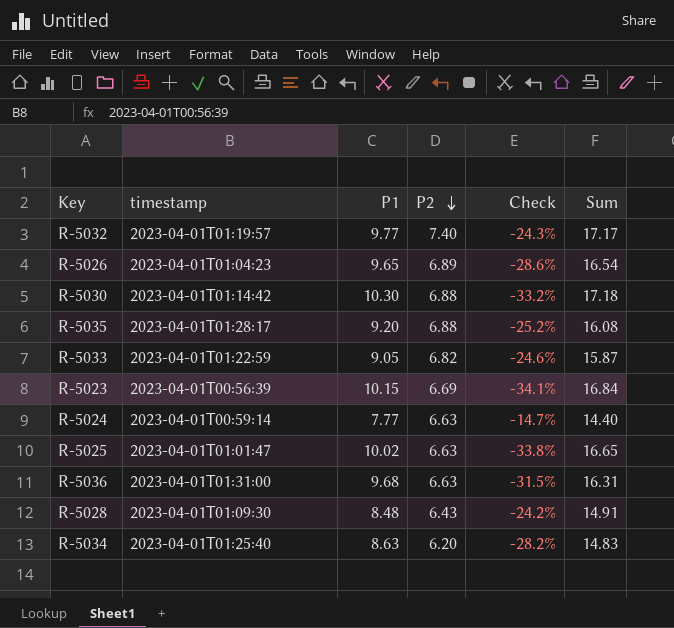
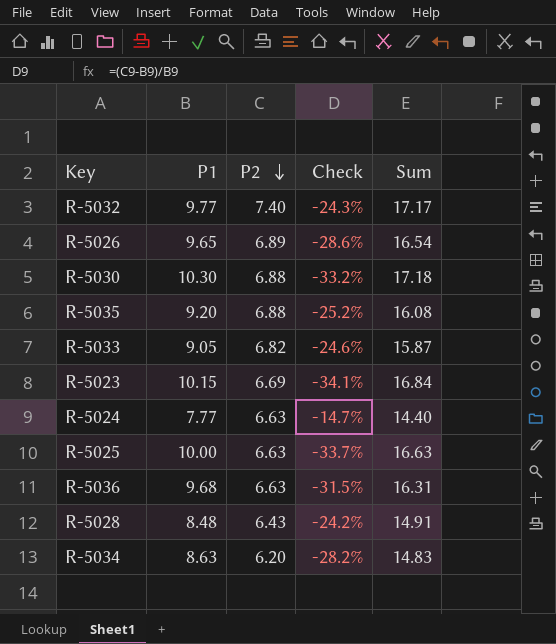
column timestamp | position: 2 -> none
R-5025 | P1: 10.02 -> 10.00
R-5025 | Check: -33.8% -> -33.7%
R-5025 | Sum: 16.65 -> 16.63

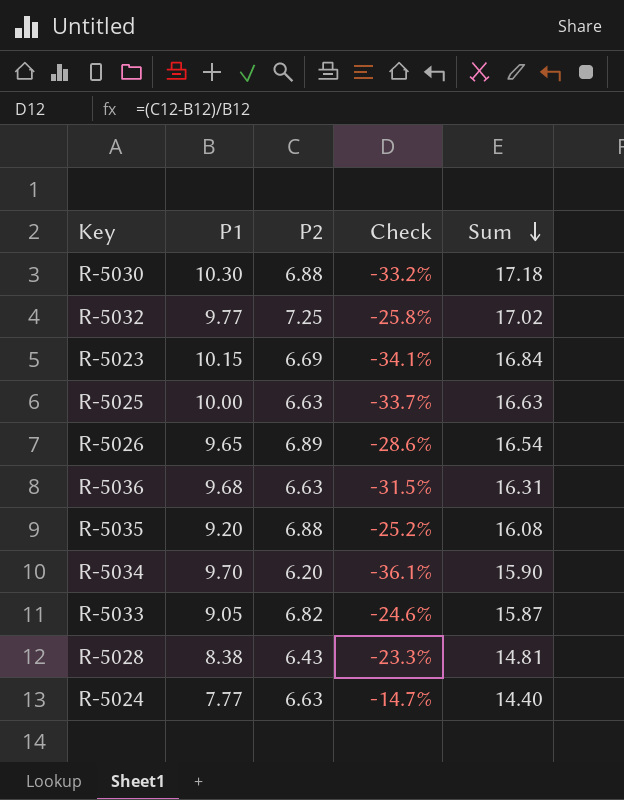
row order: P2 descending -> Sum descending
R-5032 | P2: 7.40 -> 7.25
R-5032 | Check: -24.3% -> -25.8%
R-5032 | Sum: 17.17 -> 17.02
R-5034 | P1: 8.63 -> 9.70
R-5034 | Check: -28.2% -> -36.1%
R-5034 | Sum: 14.83 -> 15.90
R-5028 | P1: 8.48 -> 8.38
R-5028 | Check: -24.2% -> -23.3%
R-5028 | Sum: 14.91 -> 14.81

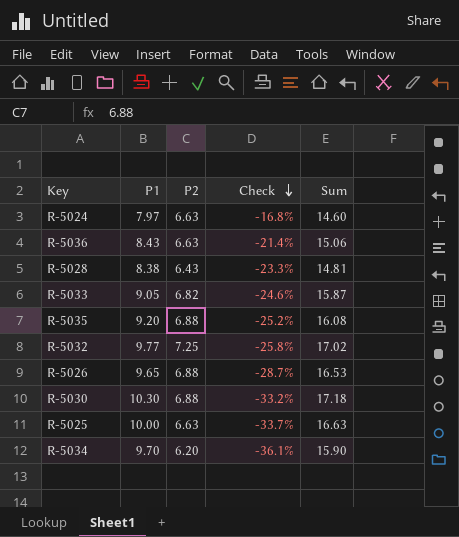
row order: Sum descending -> Check descending
row R-5023: 10.15 | 6.69 | -34.1% | 16.84 -> none
R-5024 | P1: 7.77 -> 7.97
R-5024 | Check: -14.7% -> -16.8%
R-5024 | Sum: 14.40 -> 14.60
R-5036 | P1: 9.68 -> 8.43
R-5036 | Check: -31.5% -> -21.4%
R-5036 | Sum: 16.31 -> 15.06
R-5026 | P2: 6.89 -> 6.88
R-5026 | Check: -28.6% -> -28.7%
R-5026 | Sum: 16.54 -> 16.53

